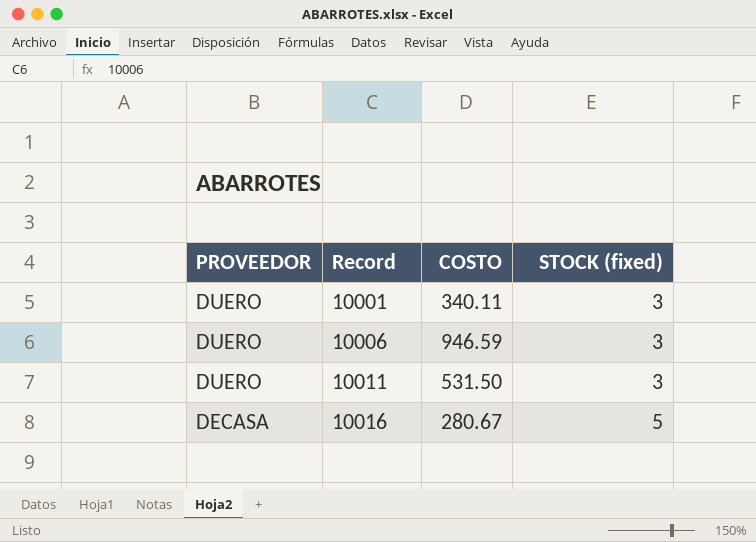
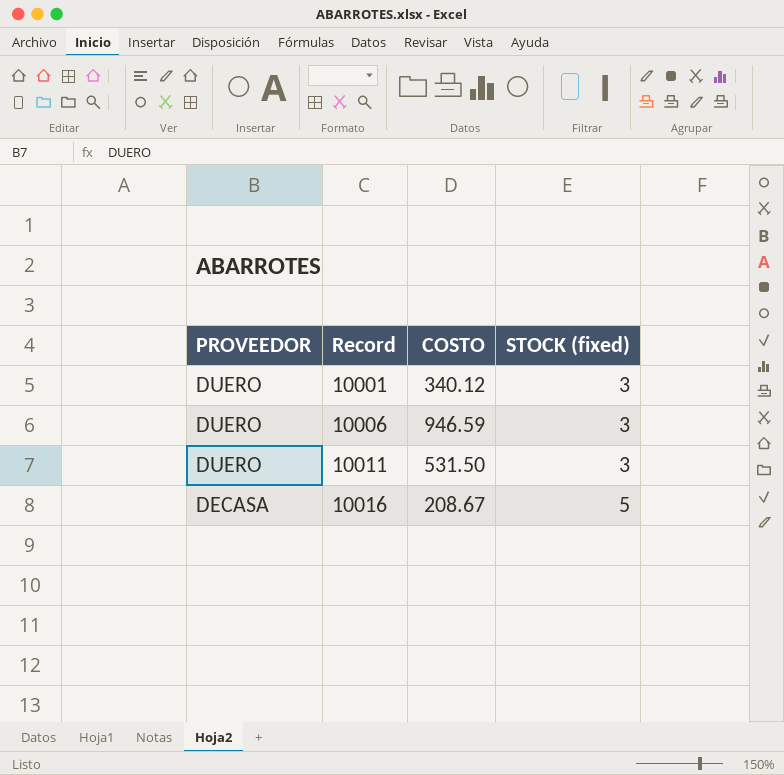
10001 | COSTO: 340.11 -> 340.12
10016 | COSTO: 280.67 -> 208.67

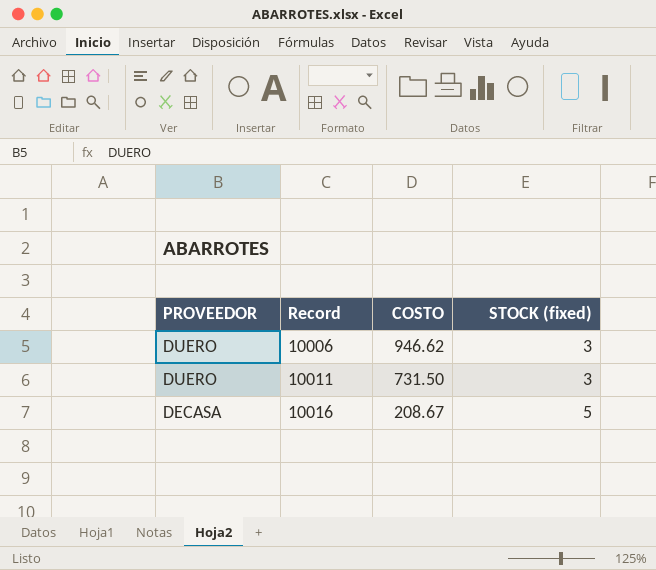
row 10001: DUERO | 340.12 | 3 -> none
10006 | COSTO: 946.59 -> 946.62
10011 | COSTO: 531.50 -> 731.50

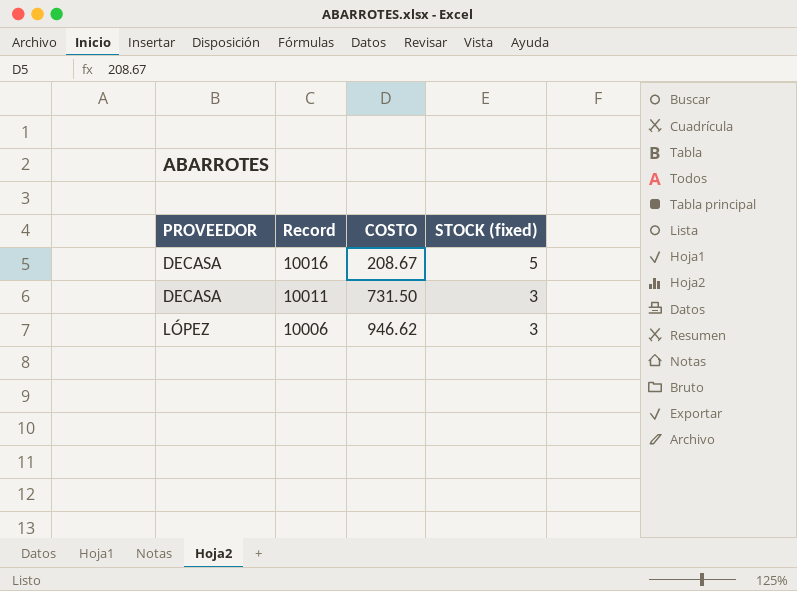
row order: PROVEEDOR descending -> PROVEEDOR ascending
10011 | PROVEEDOR: DUERO -> DECASA
10006 | PROVEEDOR: DUERO -> LÓPEZ

